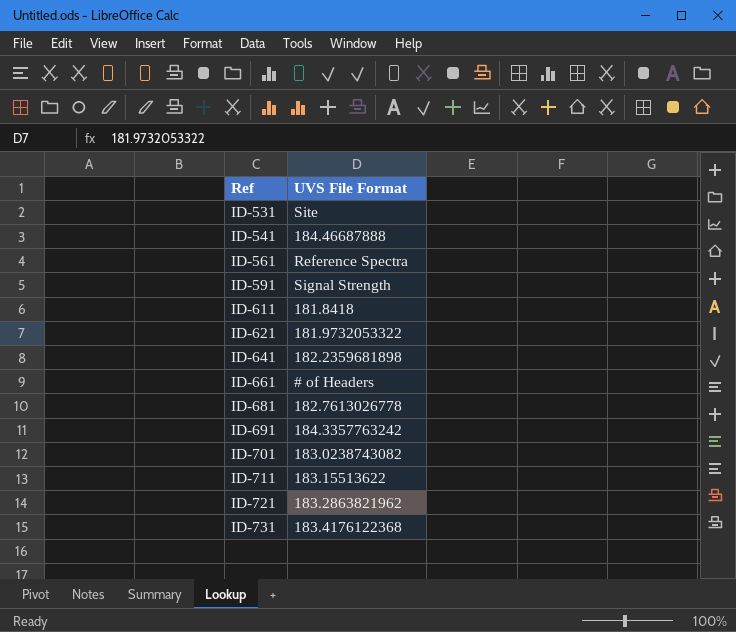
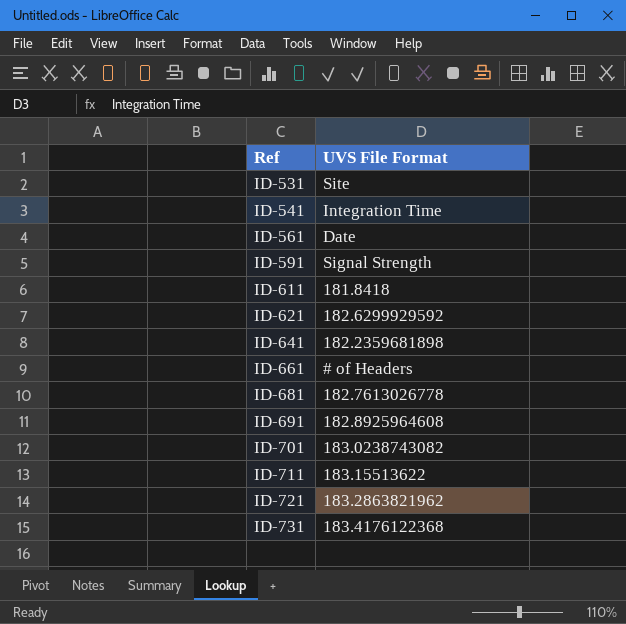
ID-541 | UVS File Format: 184.46687888 -> Integration Time
ID-561 | UVS File Format: Reference Spectra -> Date
ID-621 | UVS File Format: 181.9732053322 -> 182.6299929592
ID-691 | UVS File Format: 184.3357763242 -> 182.8925964608

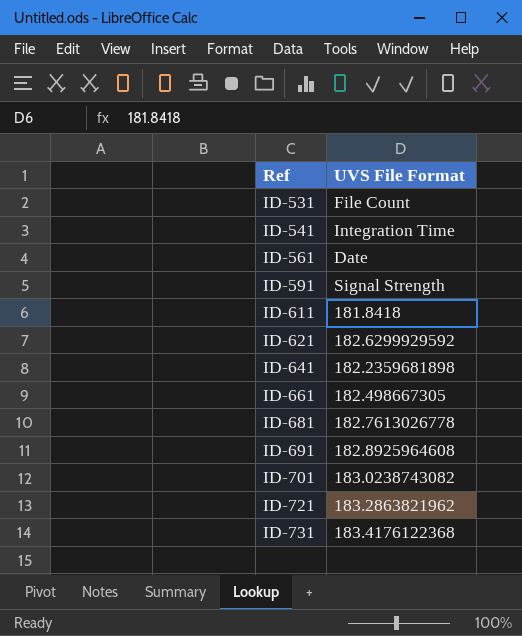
row ID-711: 183.15513622 -> none
ID-531 | UVS File Format: Site -> File Count
ID-661 | UVS File Format: # of Headers -> 182.498667305

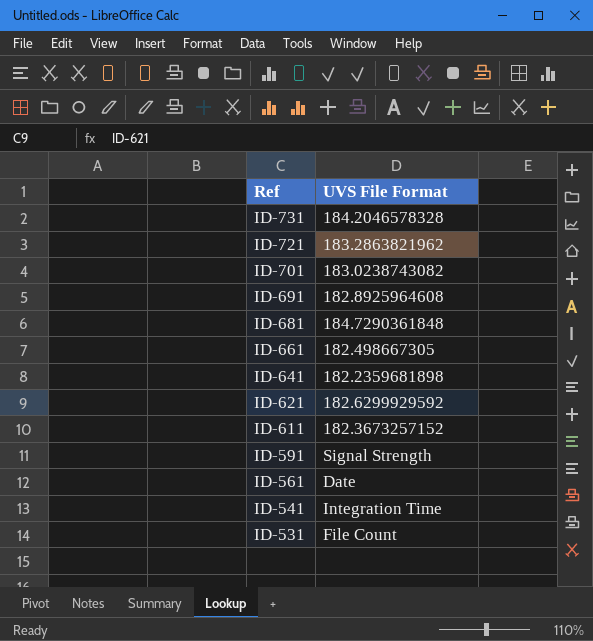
row order: Ref ascending -> Ref descending
ID-731 | UVS File Format: 183.4176122368 -> 184.2046578328
ID-681 | UVS File Format: 182.7613026778 -> 184.7290361848
ID-611 | UVS File Format: 181.8418 -> 182.3673257152

